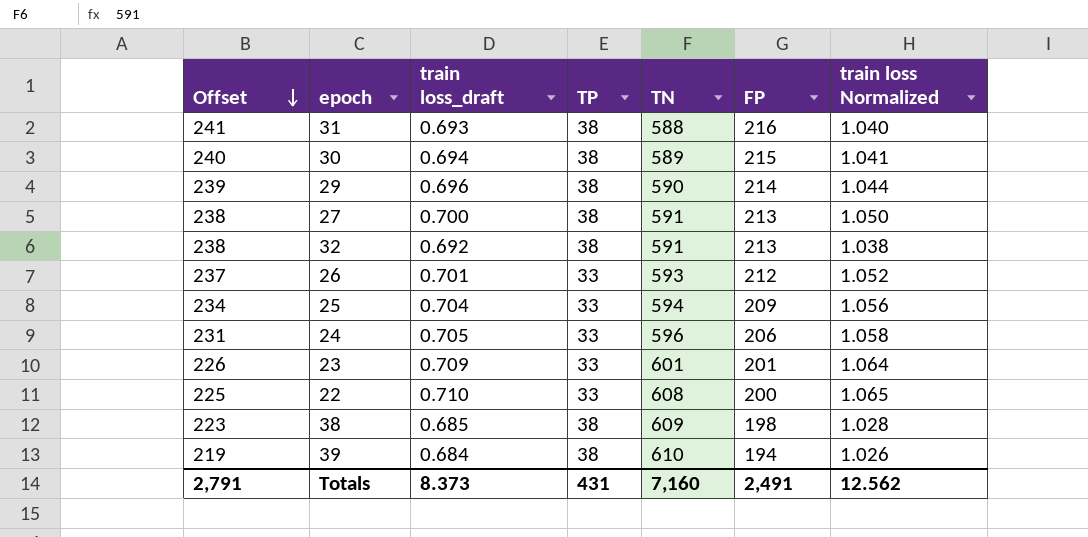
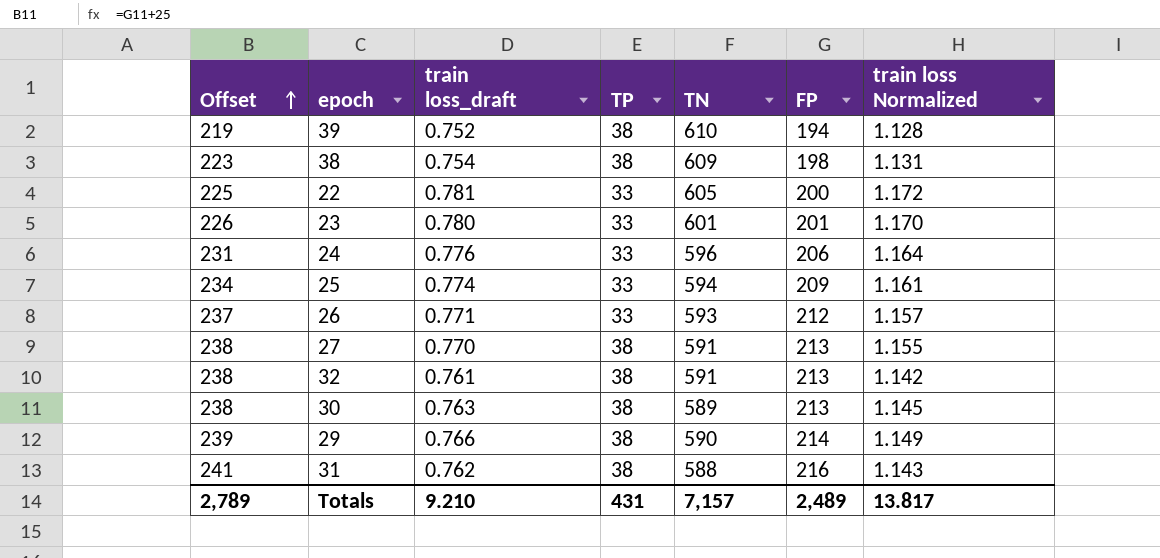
row order: Offset descending -> Offset ascending
39 | train loss_draft: 0.684 -> 0.752
39 | train loss Normalized: 1.026 -> 1.128
38 | train loss_draft: 0.685 -> 0.754
38 | train loss Normalized: 1.028 -> 1.131
22 | train loss_draft: 0.710 -> 0.781
22 | TN: 608 -> 605
22 | train loss Normalized: 1.065 -> 1.172
23 | train loss_draft: 0.709 -> 0.780
23 | train loss Normalized: 1.064 -> 1.170
24 | train loss_draft: 0.705 -> 0.776
24 | train loss Normalized: 1.058 -> 1.164
25 | train loss_draft: 0.704 -> 0.774
25 | train loss Normalized: 1.056 -> 1.161
26 | train loss_draft: 0.701 -> 0.771
26 | train loss Normalized: 1.052 -> 1.157
27 | train loss_draft: 0.700 -> 0.770
27 | train loss Normalized: 1.050 -> 1.155
32 | train loss_draft: 0.692 -> 0.761
32 | train loss Normalized: 1.038 -> 1.142
30 | Offset: 240 -> 238
30 | train loss_draft: 0.694 -> 0.763
30 | FP: 215 -> 213
30 | train loss Normalized: 1.041 -> 1.145
29 | train loss_draft: 0.696 -> 0.766
29 | train loss Normalized: 1.044 -> 1.149
31 | train loss_draft: 0.693 -> 0.762
31 | train loss Normalized: 1.040 -> 1.143
Totals | Offset: 2,791 -> 2,789
Totals | train loss_draft: 8.373 -> 9.210
Totals | TN: 7,160 -> 7,157
Totals | FP: 2,491 -> 2,489
Totals | train loss Normalized: 12.562 -> 13.817

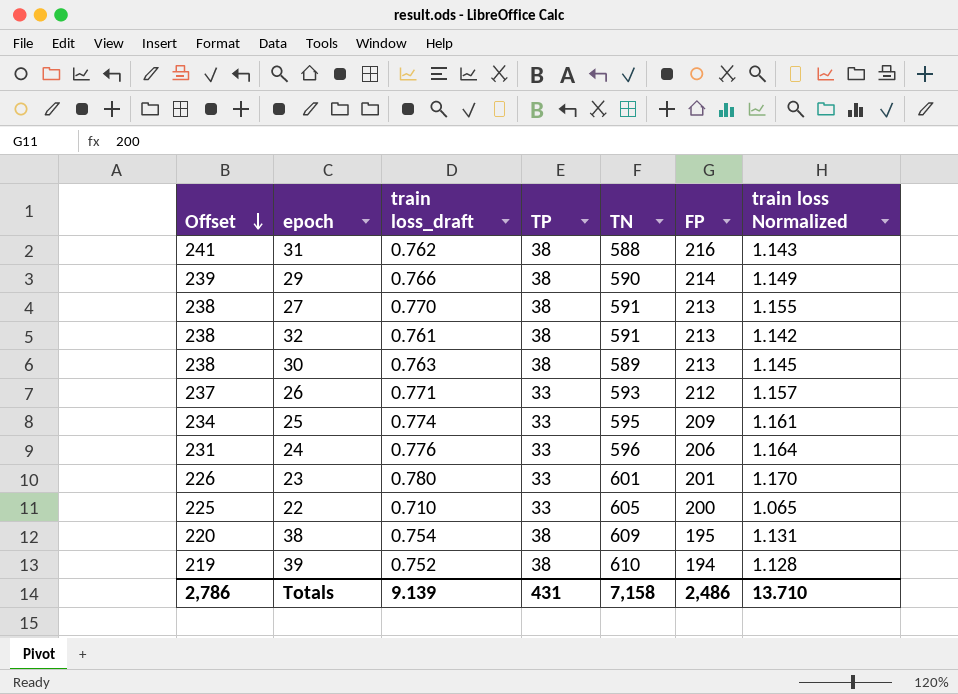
row order: Offset ascending -> Offset descending
25 | TN: 594 -> 595
22 | train loss_draft: 0.781 -> 0.710
22 | train loss Normalized: 1.172 -> 1.065
38 | Offset: 223 -> 220
38 | FP: 198 -> 195
Totals | Offset: 2,789 -> 2,786
Totals | train loss_draft: 9.210 -> 9.139
Totals | TN: 7,157 -> 7,158
Totals | FP: 2,489 -> 2,486
Totals | train loss Normalized: 13.817 -> 13.710

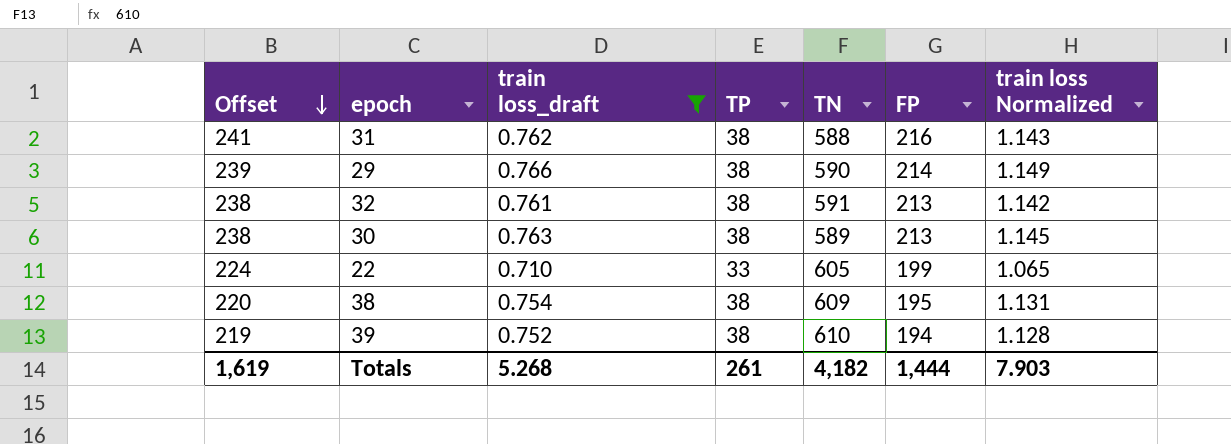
filter: none -> train loss_draft <= 0.766
22 | Offset: 225 -> 224
22 | FP: 200 -> 199
Totals | Offset: 2,786 -> 1,619
Totals | train loss_draft: 9.139 -> 5.268
Totals | TP: 431 -> 261
Totals | TN: 7,158 -> 4,182
Totals | FP: 2,486 -> 1,444
Totals | train loss Normalized: 13.710 -> 7.903

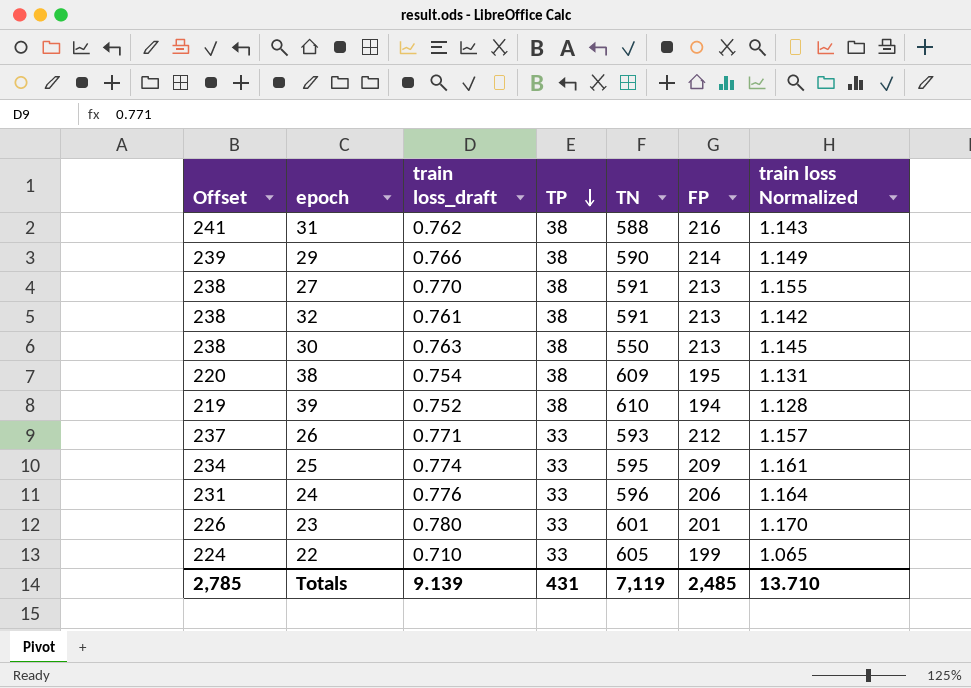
filter: train loss_draft <= 0.766 -> none
row order: Offset descending -> TP descending
30 | TN: 589 -> 550
Totals | Offset: 1,619 -> 2,785
Totals | train loss_draft: 5.268 -> 9.139
Totals | TP: 261 -> 431
Totals | TN: 4,182 -> 7,119
Totals | FP: 1,444 -> 2,485
Totals | train loss Normalized: 7.903 -> 13.710

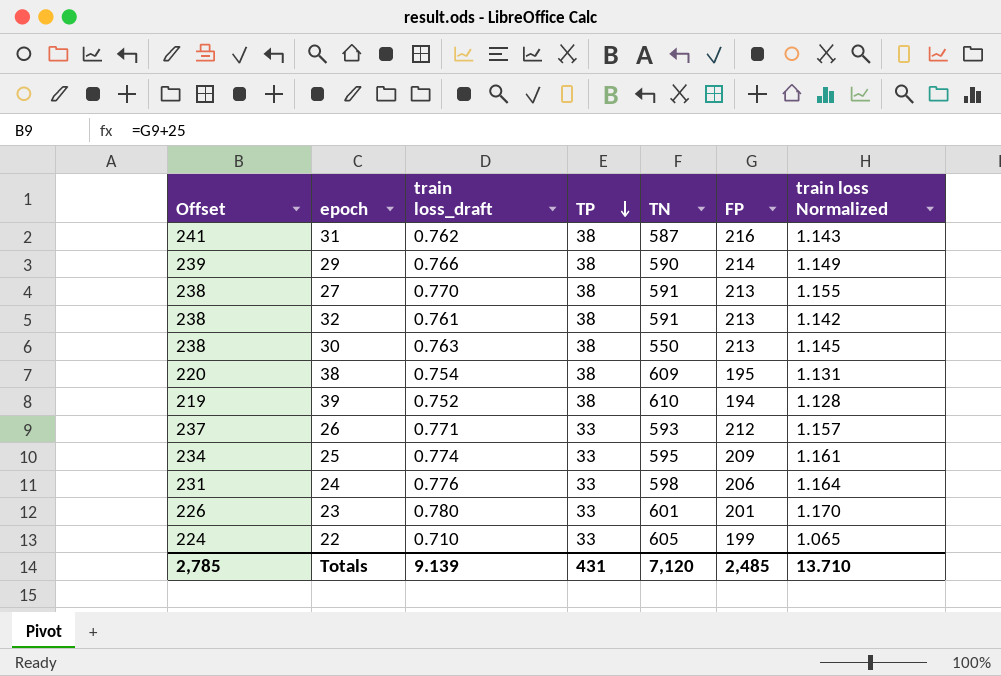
31 | TN: 588 -> 587
24 | TN: 596 -> 598
Totals | TN: 7,119 -> 7,120

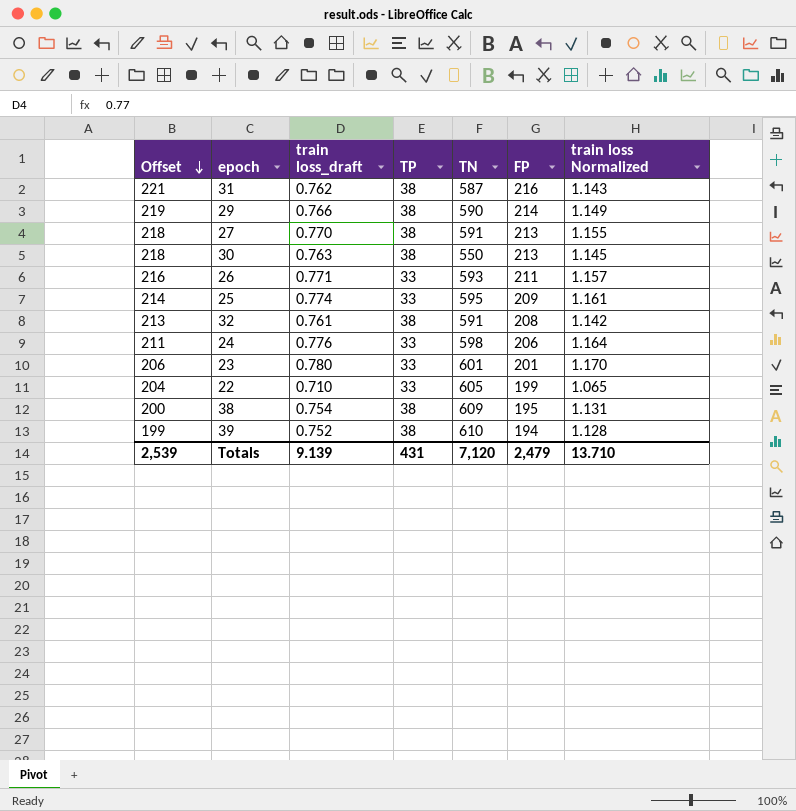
row order: TP descending -> Offset descending
column Offset | formula: [FP] + 25 -> [FP] + 5
26 | FP: 212 -> 211
32 | FP: 213 -> 208
Totals | Offset: 2,785 -> 2,539
Totals | FP: 2,485 -> 2,479

